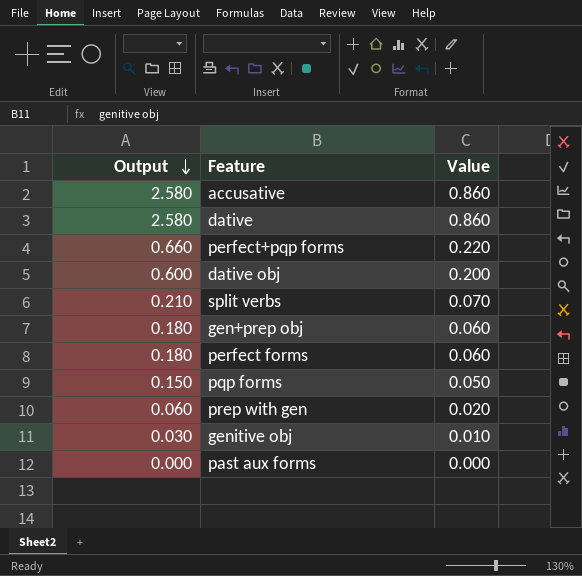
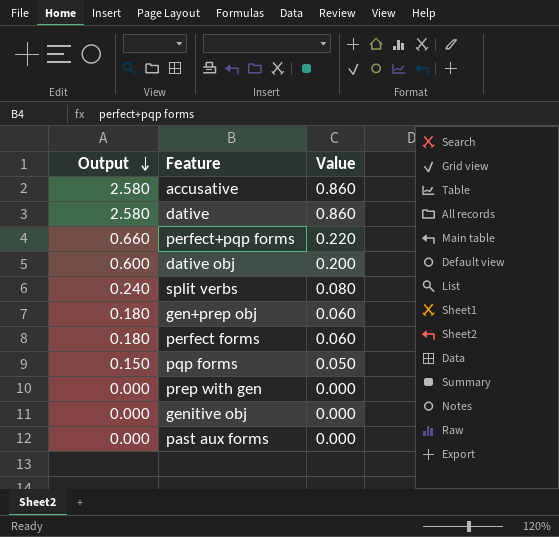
split verbs | Output: 0.210 -> 0.240
split verbs | Value: 0.070 -> 0.080
prep with gen | Output: 0.060 -> 0.000
prep with gen | Value: 0.020 -> 0.000
genitive obj | Output: 0.030 -> 0.000
genitive obj | Value: 0.010 -> 0.000

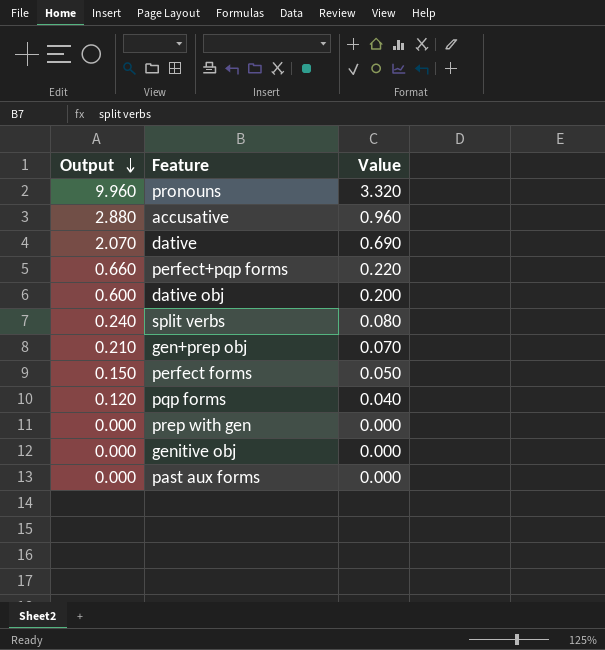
row pronouns: none -> 9.960 | 3.320
accusative | Output: 2.580 -> 2.880
accusative | Value: 0.860 -> 0.960
dative | Output: 2.580 -> 2.070
dative | Value: 0.860 -> 0.690
gen+prep obj | Output: 0.180 -> 0.210
gen+prep obj | Value: 0.060 -> 0.070
perfect forms | Output: 0.180 -> 0.150
perfect forms | Value: 0.060 -> 0.050
pqp forms | Output: 0.150 -> 0.120
pqp forms | Value: 0.050 -> 0.040

